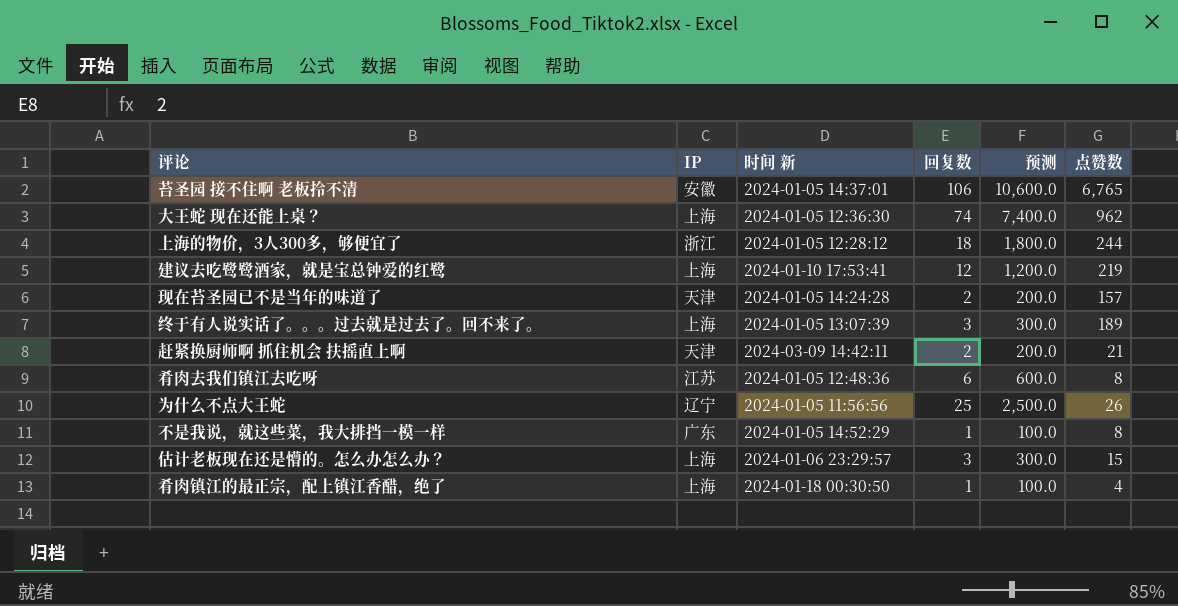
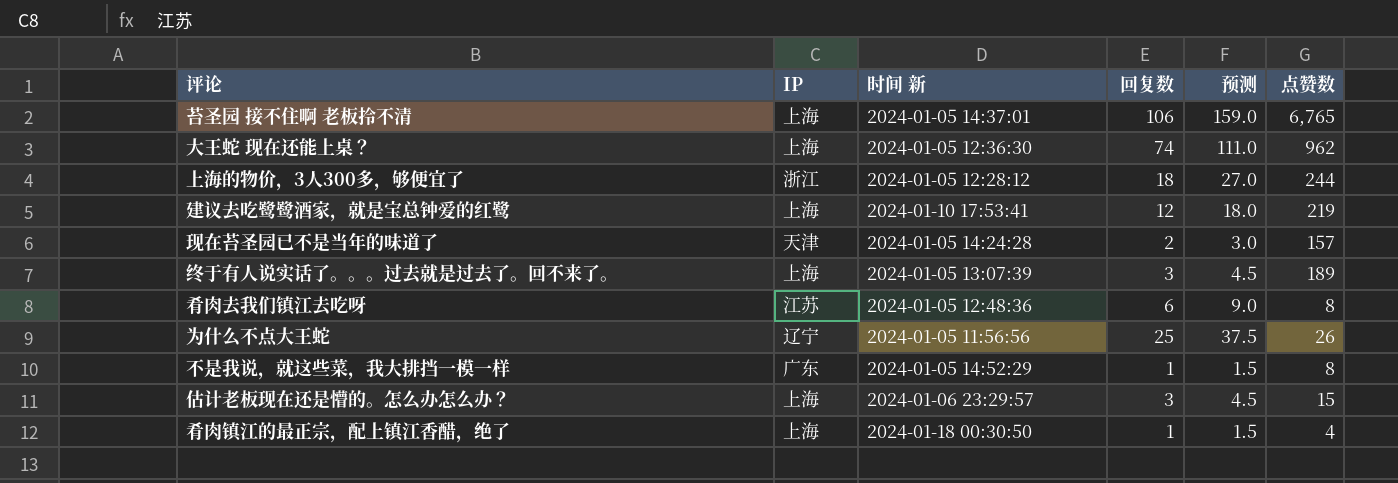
column 预测 | formula: [回复数] * 100 -> [回复数] * 1.5
row 赶紧换厨师啊 抓住机会 扶摇直上啊: 天津 | 2024-03-09 14:42:11 | 2 | 200.0 | 21 -> none
苔圣园 接不住啊 老板拎不清 | IP: 安徽 -> 上海

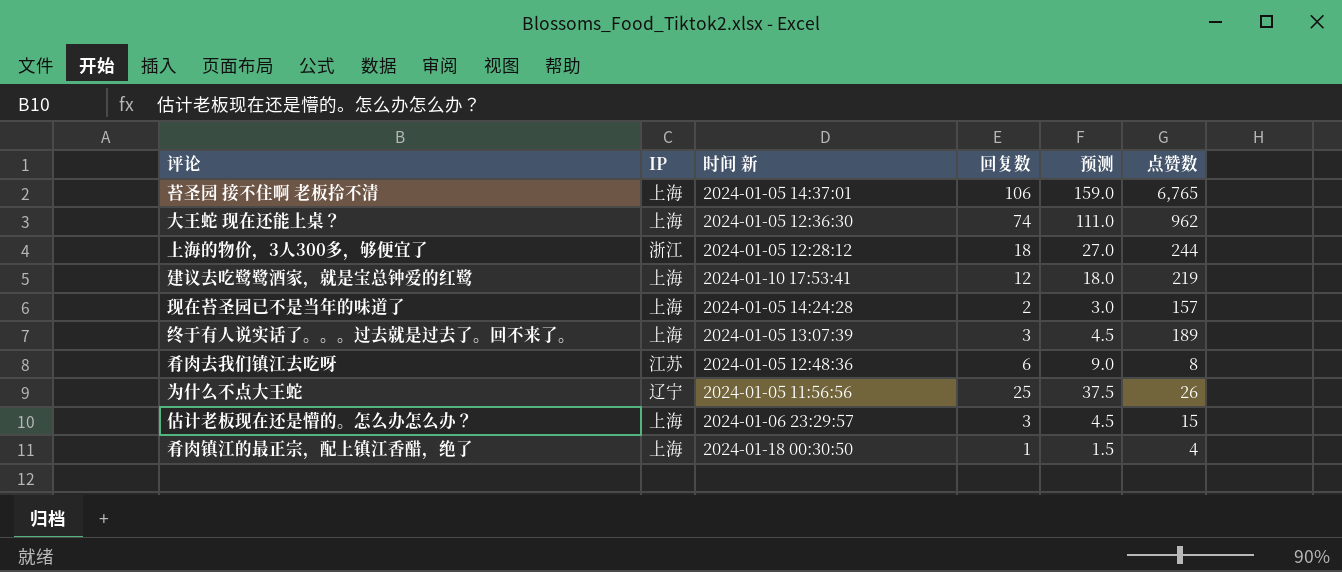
row 不是我说，就这些菜，我大排挡一模一样: 广东 | 2024-01-05 14:52:29 | 1 | 1.5 | 8 -> none
现在苔圣园已不是当年的味道了 | IP: 天津 -> 上海

